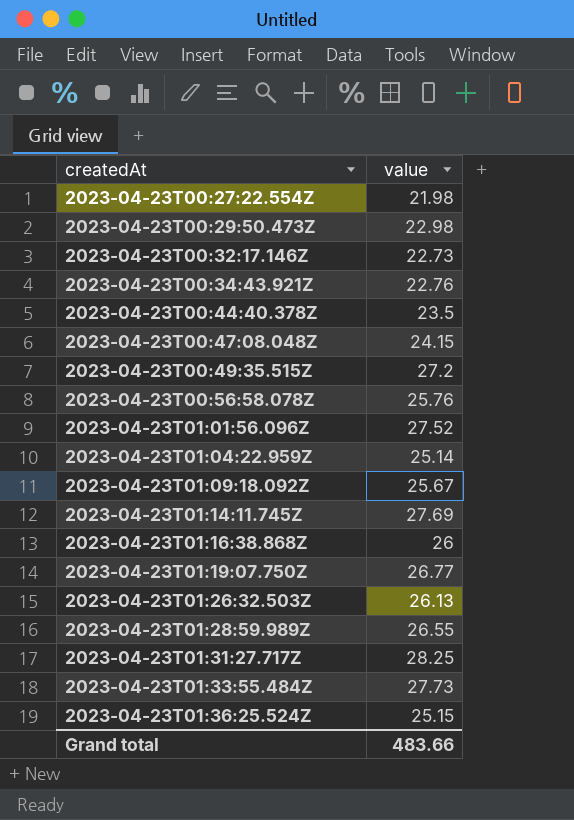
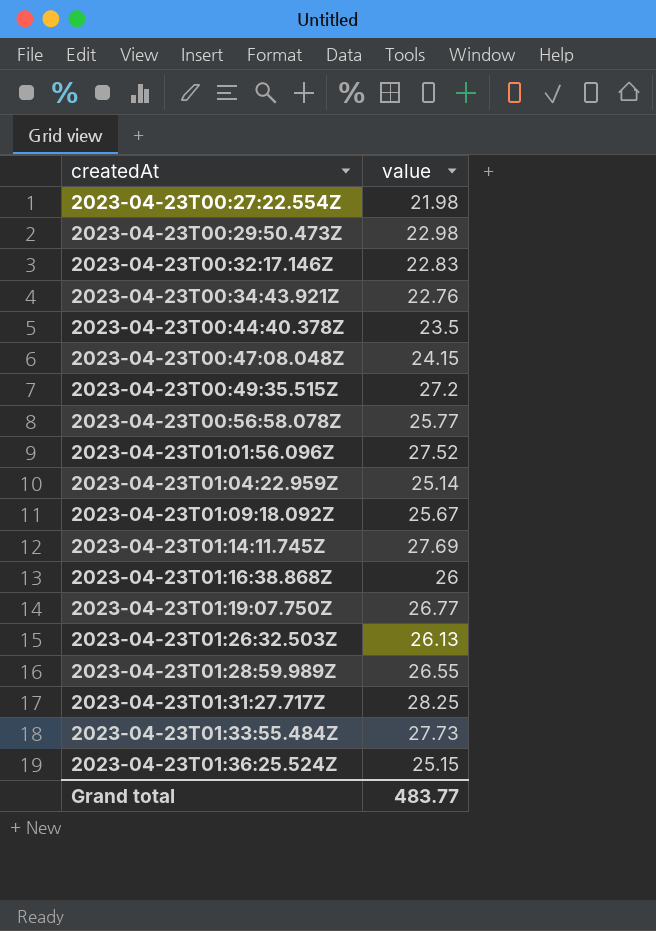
2023-04-23T00:32:17.146Z | value: 22.73 -> 22.83
2023-04-23T00:56:58.078Z | value: 25.76 -> 25.77
Grand total | value: 483.66 -> 483.77

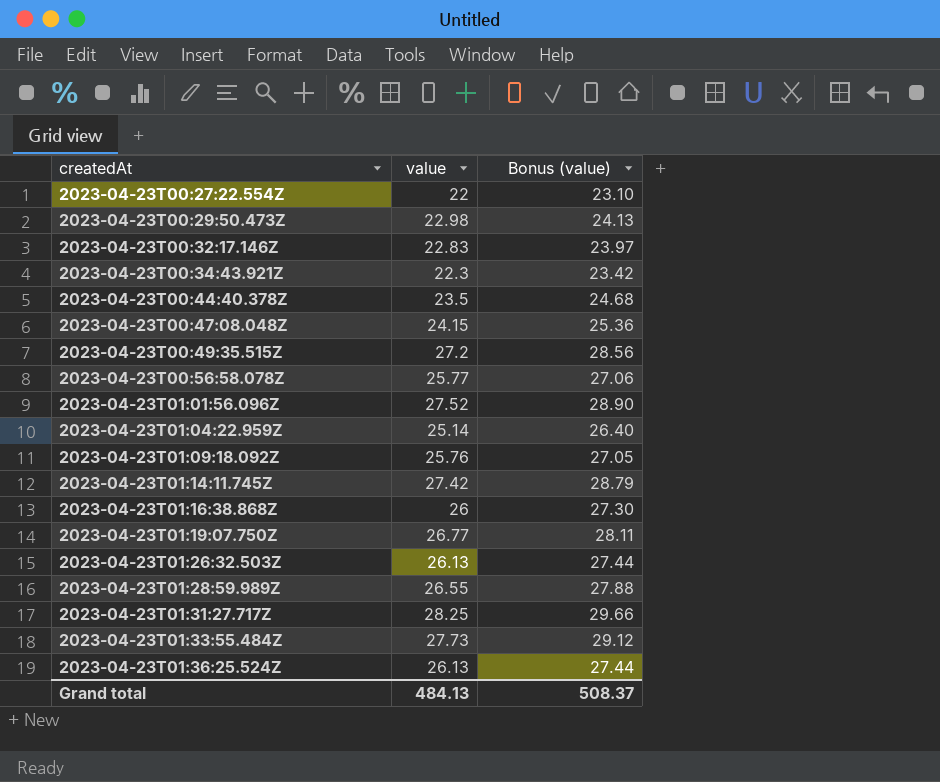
column Bonus (value) | formula: none -> [value] * 1.05
2023-04-23T00:27:22.554Z | value: 21.98 -> 22
2023-04-23T00:34:43.921Z | value: 22.76 -> 22.3
2023-04-23T01:09:18.092Z | value: 25.67 -> 25.76
2023-04-23T01:14:11.745Z | value: 27.69 -> 27.42
2023-04-23T01:36:25.524Z | value: 25.15 -> 26.13
Grand total | value: 483.77 -> 484.13

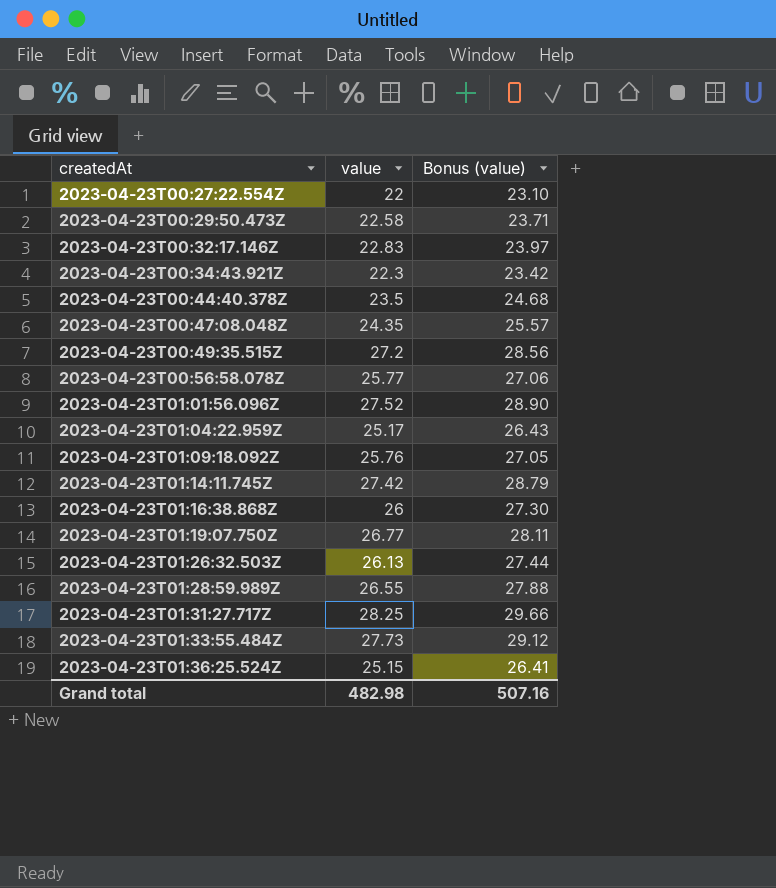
2023-04-23T00:29:50.473Z | value: 22.98 -> 22.58
2023-04-23T00:29:50.473Z | Bonus (value): 24.13 -> 23.71
2023-04-23T00:47:08.048Z | value: 24.15 -> 24.35
2023-04-23T00:47:08.048Z | Bonus (value): 25.36 -> 25.57
2023-04-23T01:04:22.959Z | value: 25.14 -> 25.17
2023-04-23T01:04:22.959Z | Bonus (value): 26.40 -> 26.43
2023-04-23T01:36:25.524Z | value: 26.13 -> 25.15
2023-04-23T01:36:25.524Z | Bonus (value): 27.44 -> 26.41
Grand total | value: 484.13 -> 482.98
Grand total | Bonus (value): 508.37 -> 507.16

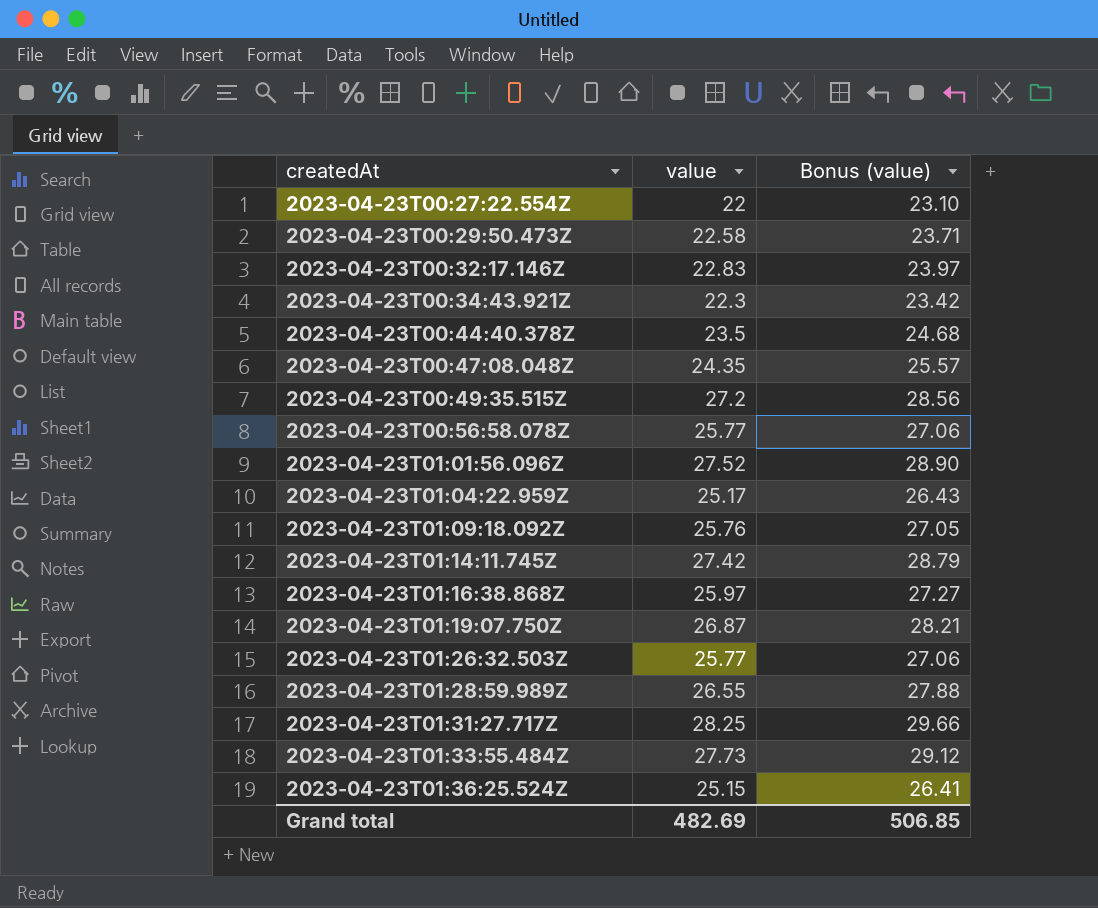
2023-04-23T01:16:38.868Z | value: 26 -> 25.97
2023-04-23T01:16:38.868Z | Bonus (value): 27.30 -> 27.27
2023-04-23T01:19:07.750Z | value: 26.77 -> 26.87
2023-04-23T01:19:07.750Z | Bonus (value): 28.11 -> 28.21
2023-04-23T01:26:32.503Z | value: 26.13 -> 25.77
2023-04-23T01:26:32.503Z | Bonus (value): 27.44 -> 27.06
Grand total | value: 482.98 -> 482.69
Grand total | Bonus (value): 507.16 -> 506.85

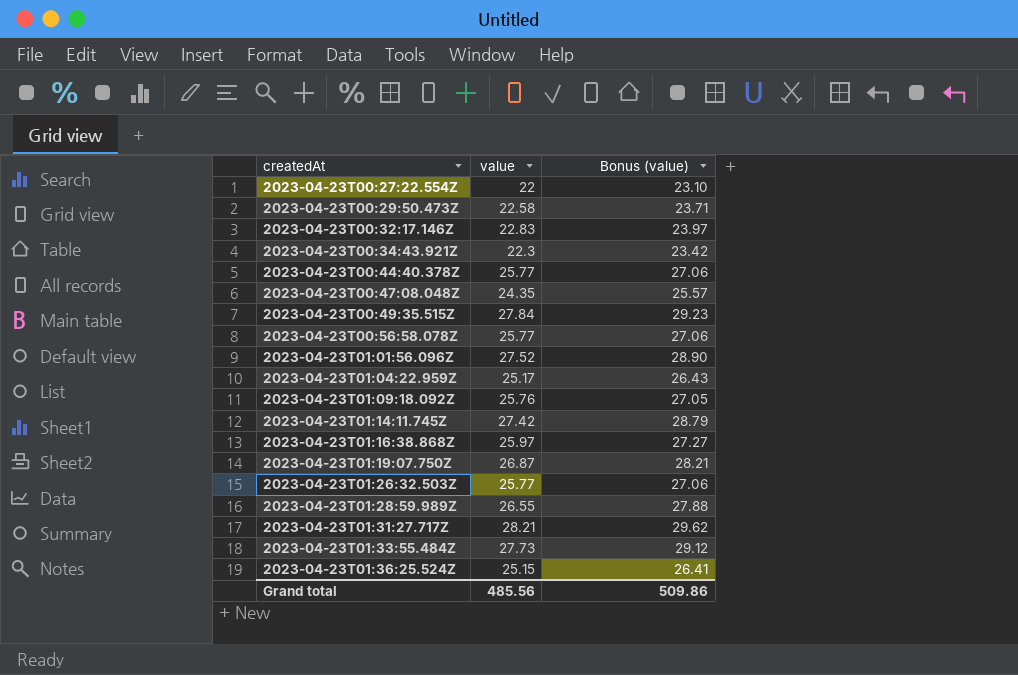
2023-04-23T00:44:40.378Z | value: 23.5 -> 25.77
2023-04-23T00:44:40.378Z | Bonus (value): 24.68 -> 27.06
2023-04-23T00:49:35.515Z | value: 27.2 -> 27.84
2023-04-23T00:49:35.515Z | Bonus (value): 28.56 -> 29.23
2023-04-23T01:31:27.717Z | value: 28.25 -> 28.21
2023-04-23T01:31:27.717Z | Bonus (value): 29.66 -> 29.62
Grand total | value: 482.69 -> 485.56
Grand total | Bonus (value): 506.85 -> 509.86

